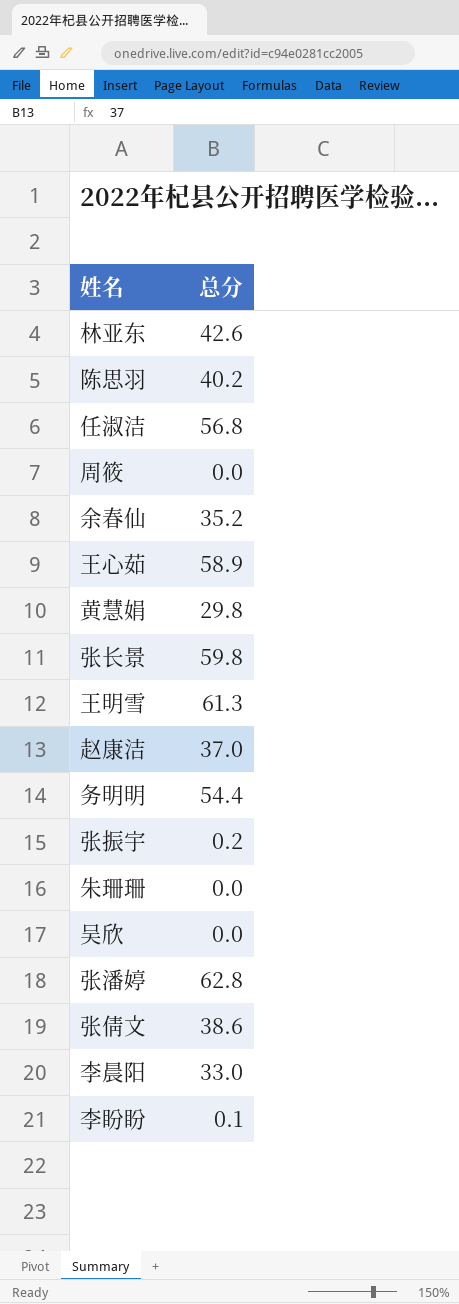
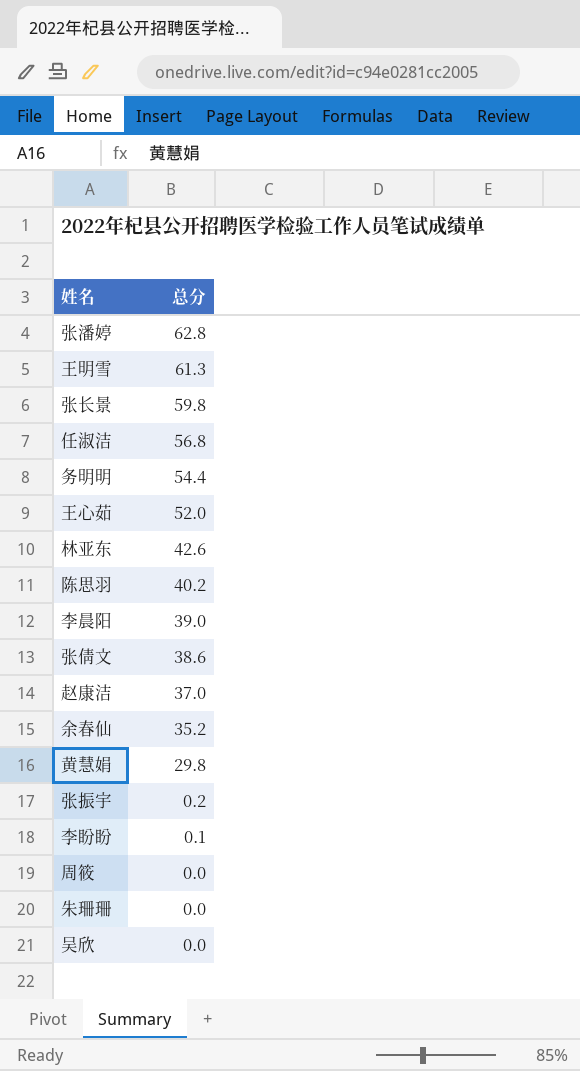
row order: none -> 总分 descending
王心茹 | 总分: 58.9 -> 52.0
李晨阳 | 总分: 33.0 -> 39.0

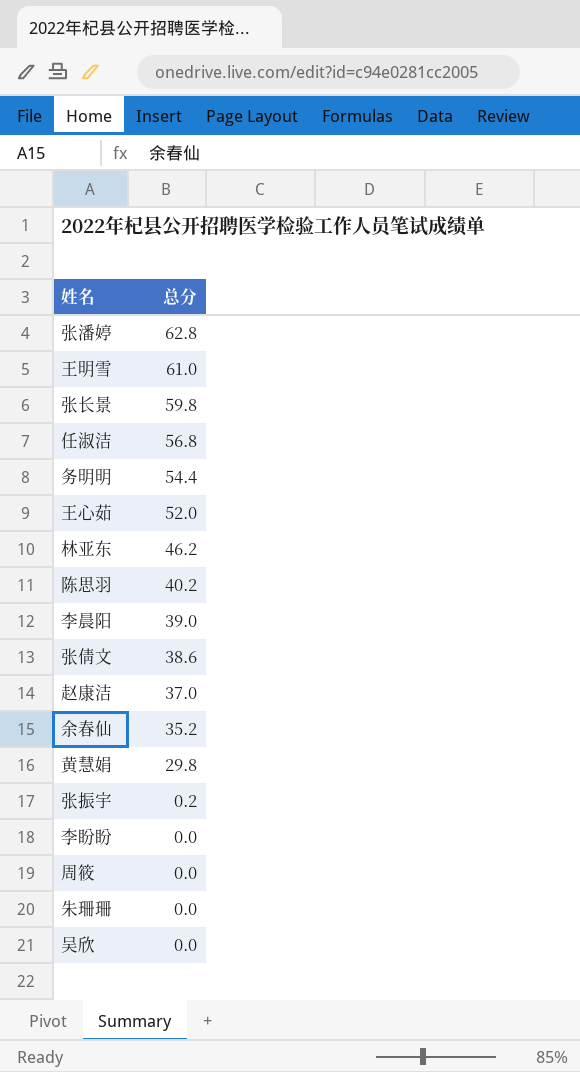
王明雪 | 总分: 61.3 -> 61.0
林亚东 | 总分: 42.6 -> 46.2
李盼盼 | 总分: 0.1 -> 0.0

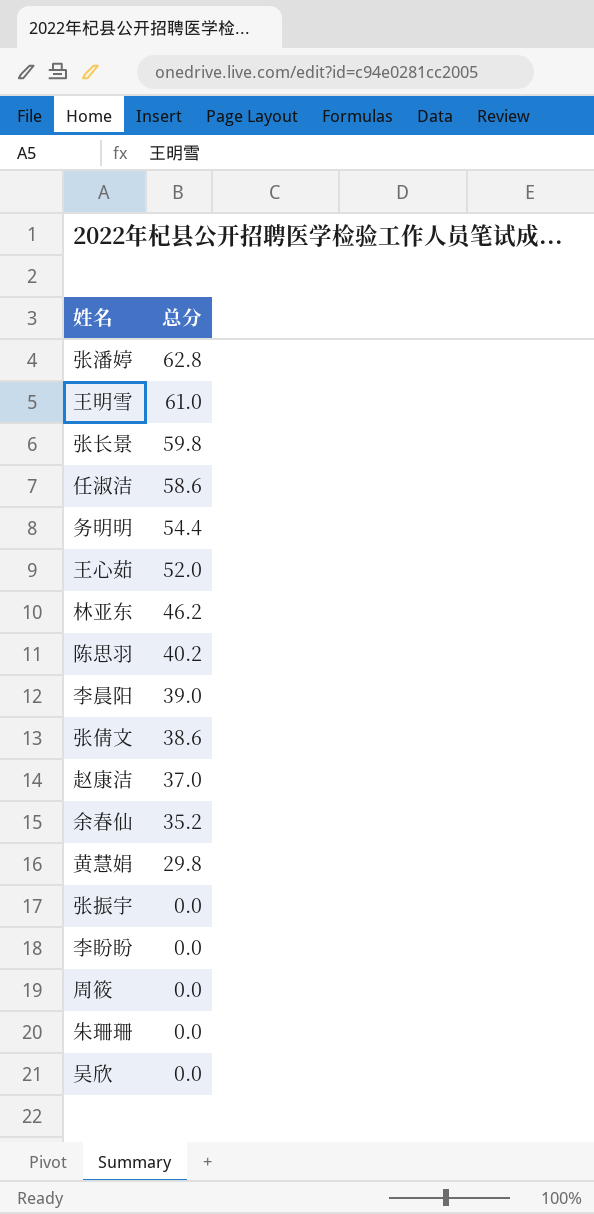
任淑洁 | 总分: 56.8 -> 58.6
张振宇 | 总分: 0.2 -> 0.0

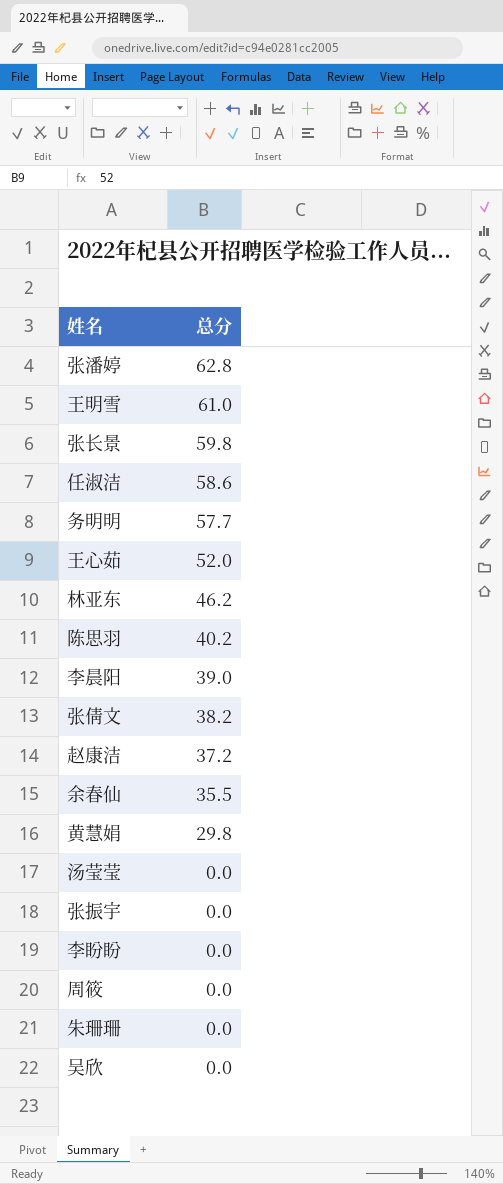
务明明 | 总分: 54.4 -> 57.7
张倩文 | 总分: 38.6 -> 38.2
赵康洁 | 总分: 37.0 -> 37.2
余春仙 | 总分: 35.2 -> 35.5
row 汤莹莹: none -> 0.0

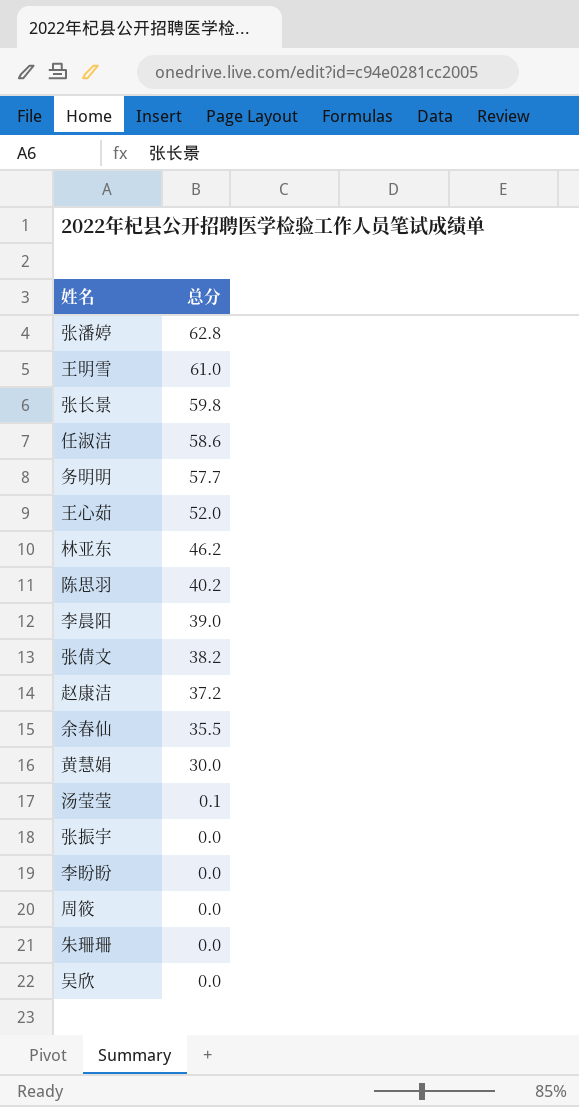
黄慧娟 | 总分: 29.8 -> 30.0
汤莹莹 | 总分: 0.0 -> 0.1

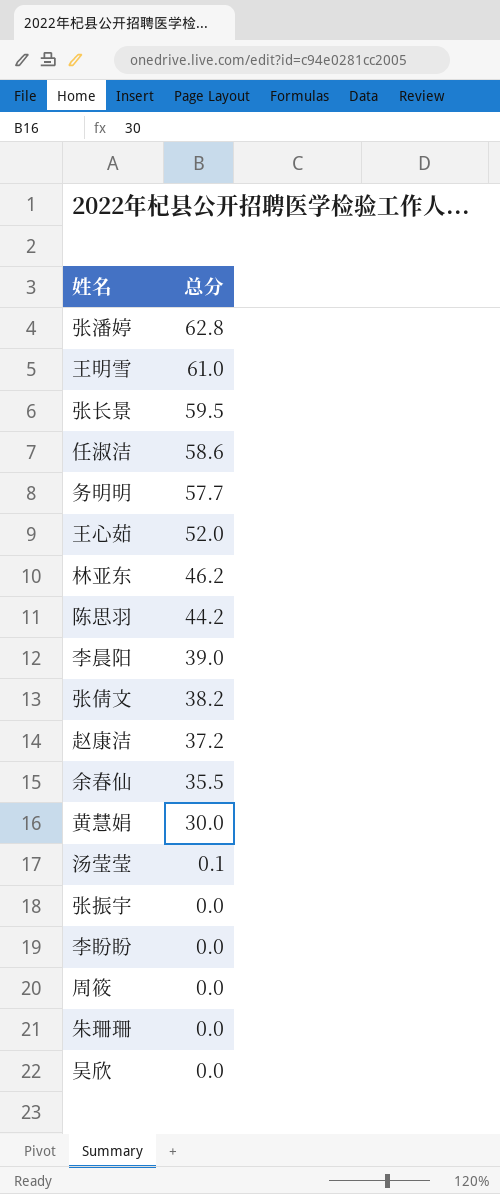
张长景 | 总分: 59.8 -> 59.5
陈思羽 | 总分: 40.2 -> 44.2

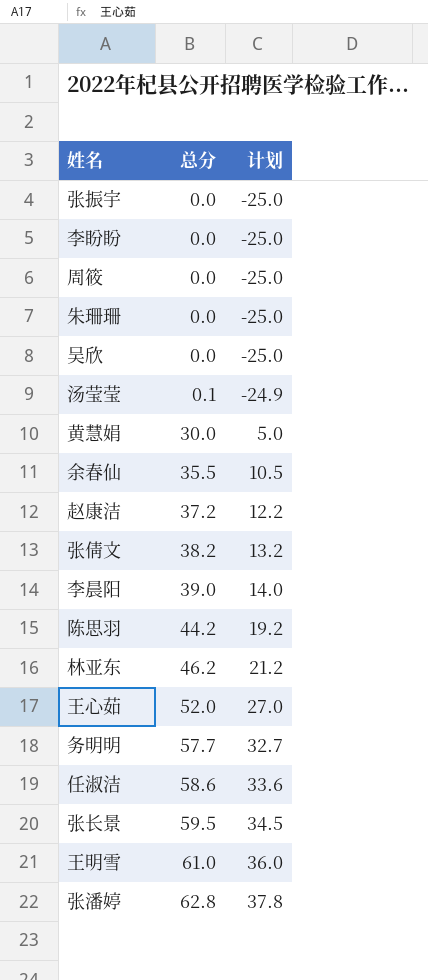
row order: 总分 descending -> 总分 ascending
column 计划 | formula: none -> [总分] - 25

